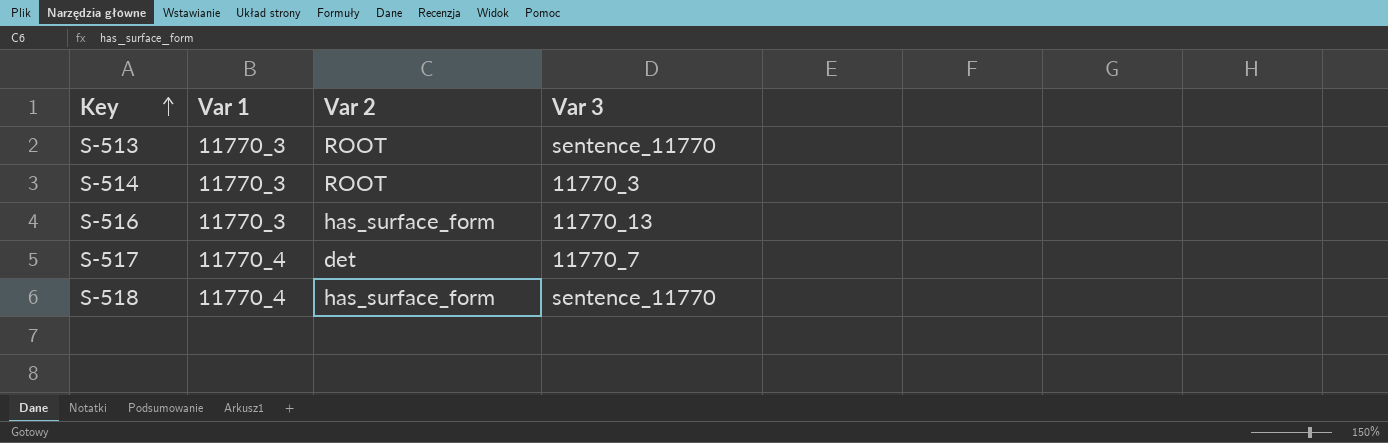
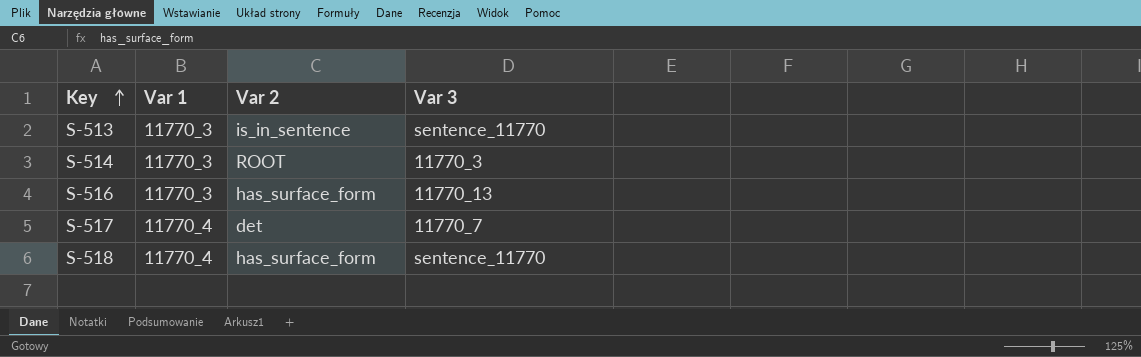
S-513 | Var 2: ROOT -> is_in_sentence

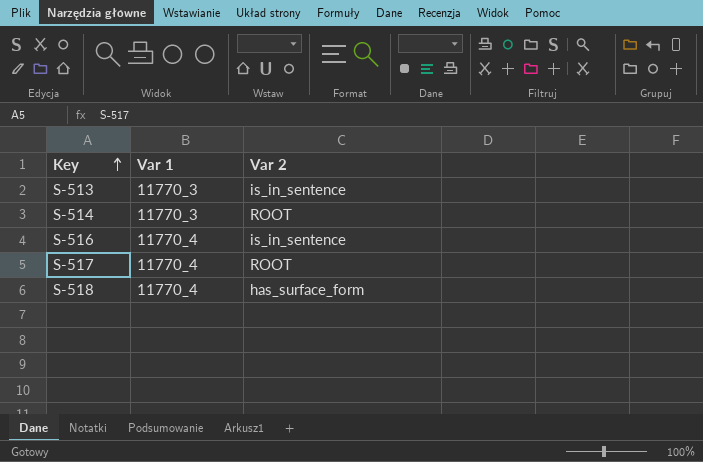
column Var 3 | position: 4 -> none
S-516 | Var 1: 11770_3 -> 11770_4
S-516 | Var 2: has_surface_form -> is_in_sentence
S-517 | Var 2: det -> ROOT

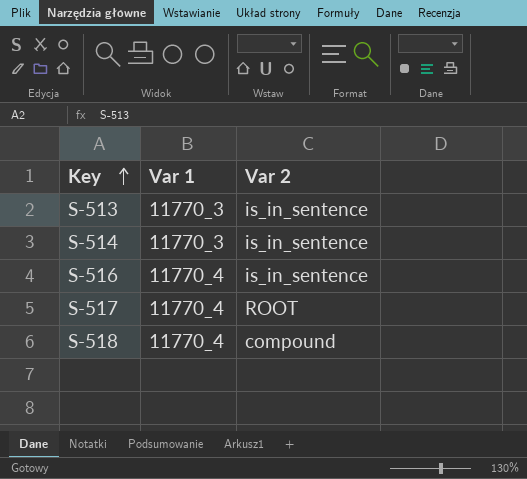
S-514 | Var 2: ROOT -> is_in_sentence
S-518 | Var 2: has_surface_form -> compound

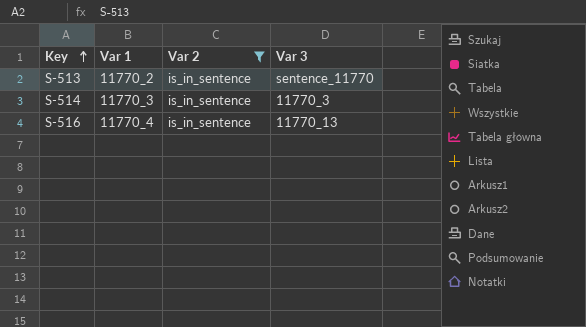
filter: none -> Var 2 = is_in_sentence
column Var 3 | position: none -> 4
S-513 | Var 1: 11770_3 -> 11770_2

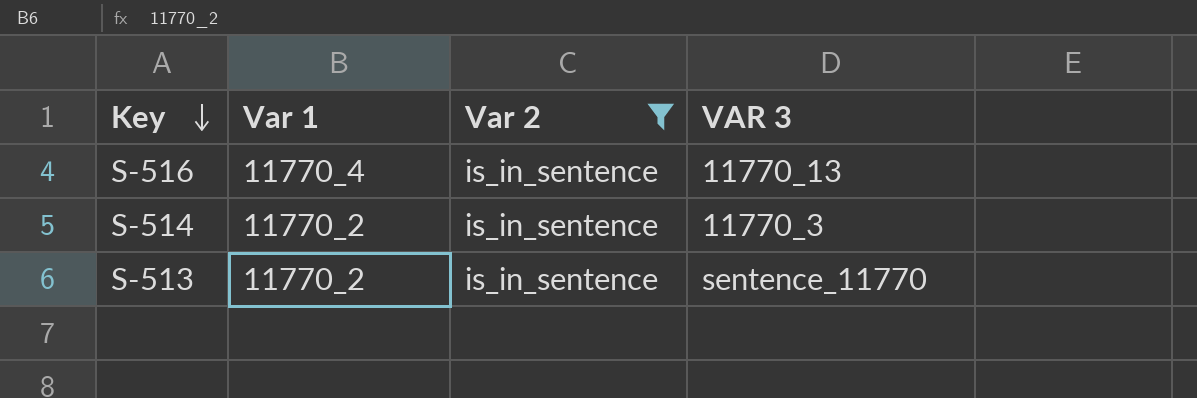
row order: Key ascending -> Key descending
column name: Var 3 -> VAR 3
S-514 | Var 1: 11770_3 -> 11770_2

